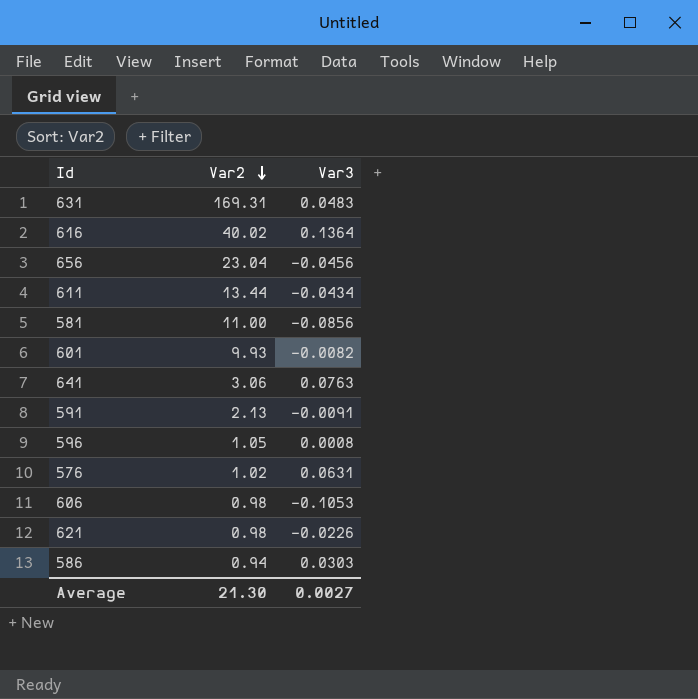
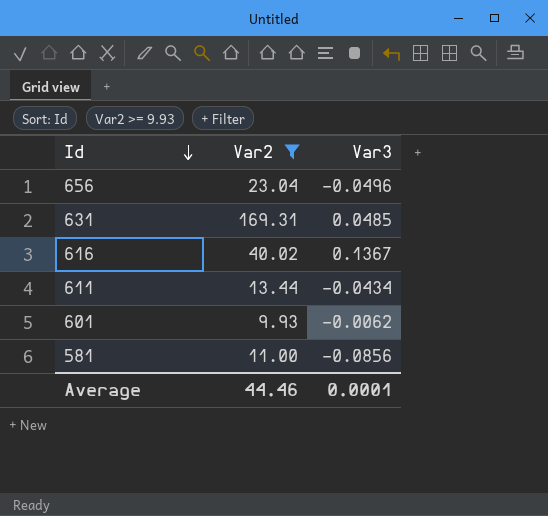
filter: none -> Var2 >= 9.93
row order: Var2 descending -> Id descending
656 | Var3: -0.0456 -> -0.0496
631 | Var3: 0.0483 -> 0.0485
616 | Var3: 0.1364 -> 0.1367
601 | Var3: -0.0082 -> -0.0062
Average | Var2: 21.30 -> 44.46
Average | Var3: 0.0027 -> 0.0001

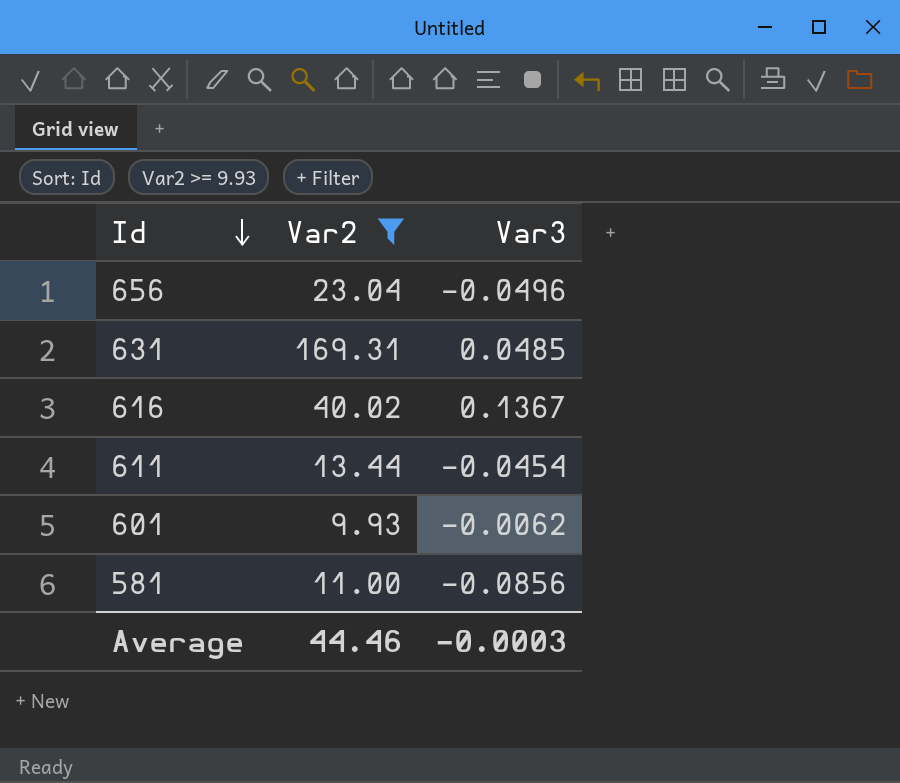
611 | Var3: -0.0434 -> -0.0454
Average | Var3: 0.0001 -> -0.0003

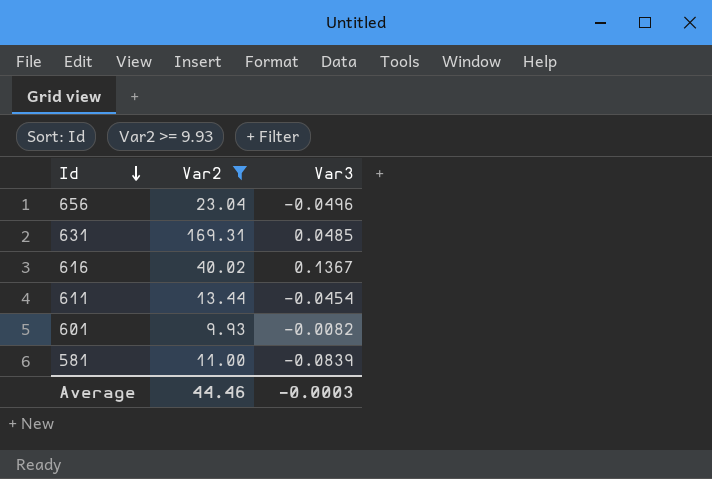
601 | Var3: -0.0062 -> -0.0082
581 | Var3: -0.0856 -> -0.0839

